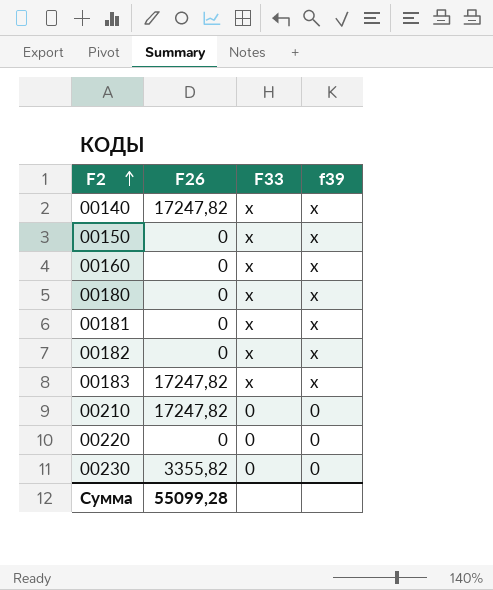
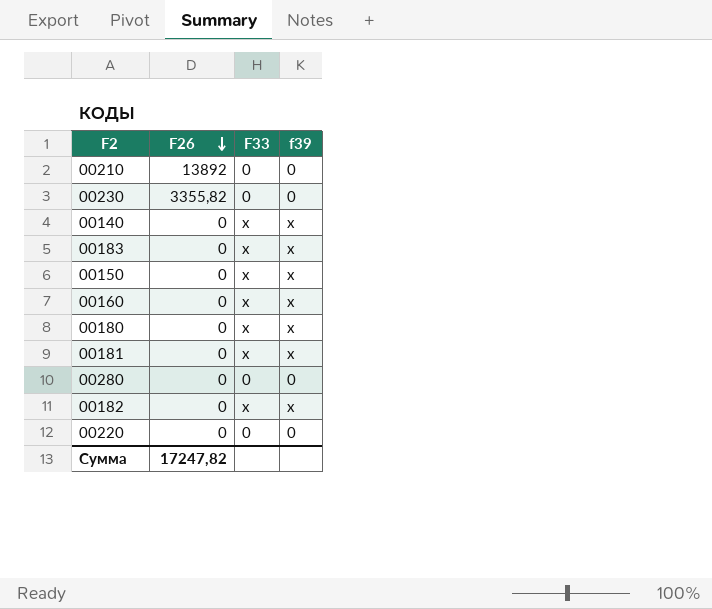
row order: F2 ascending -> F26 descending
00210 | F26: 17247,82 -> 13892
00140 | F26: 17247,82 -> 0
00183 | F26: 17247,82 -> 0
row 00280: none -> 0 | 0 | 0
Сумма | F26: 55099,28 -> 17247,82

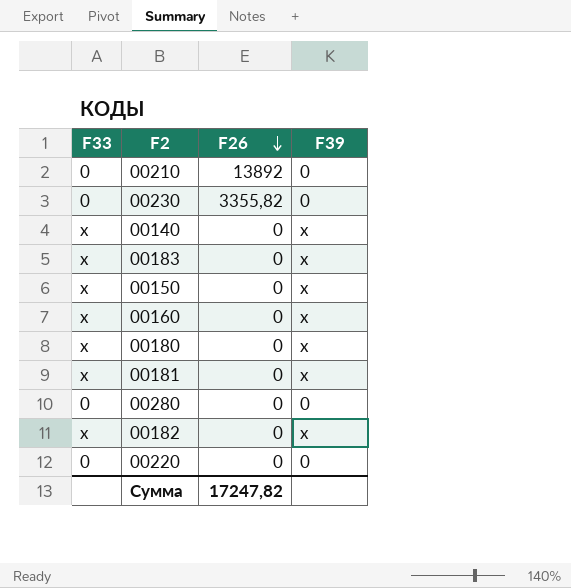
column F33 | position: 3 -> 1
column name: f39 -> F39

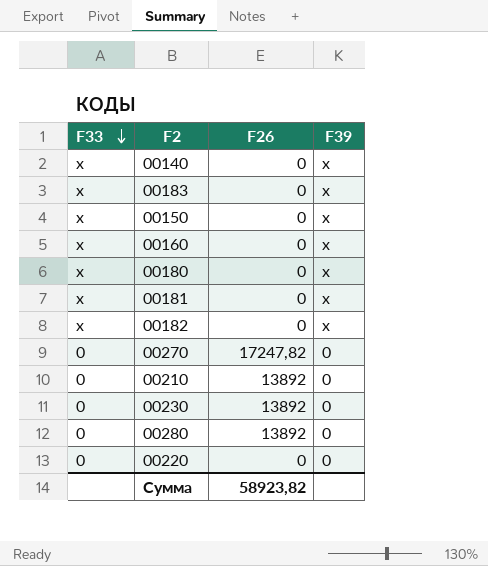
row order: F26 descending -> F33 descending
row 00270: none -> 0 | 17247,82 | 0
00230 | F26: 3355,82 -> 13892
00280 | F26: 0 -> 13892
Сумма | F26: 17247,82 -> 58923,82

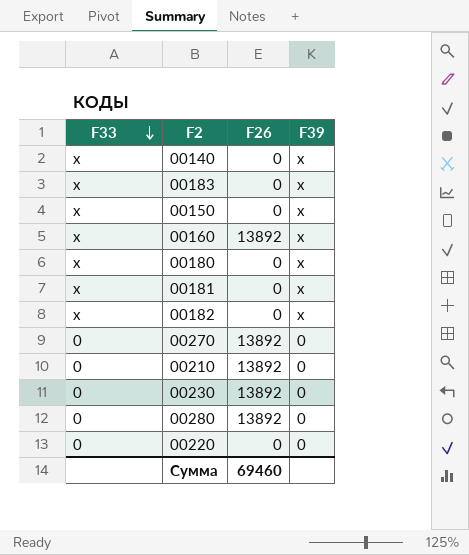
00160 | F26: 0 -> 13892
00270 | F26: 17247,82 -> 13892
Сумма | F26: 58923,82 -> 69460

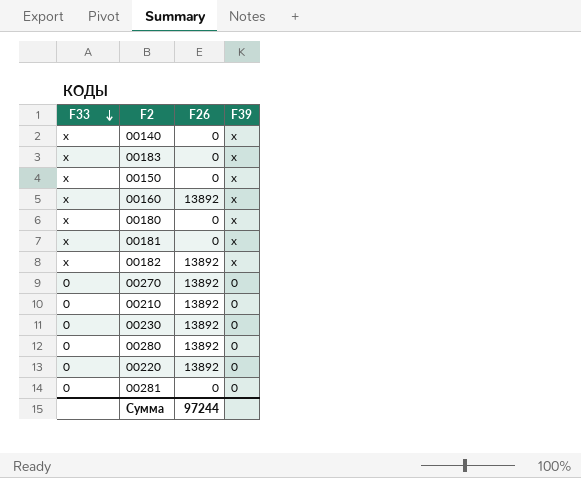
00182 | F26: 0 -> 13892
00220 | F26: 0 -> 13892
row 00281: none -> 0 | 0 | 0
Сумма | F26: 69460 -> 97244

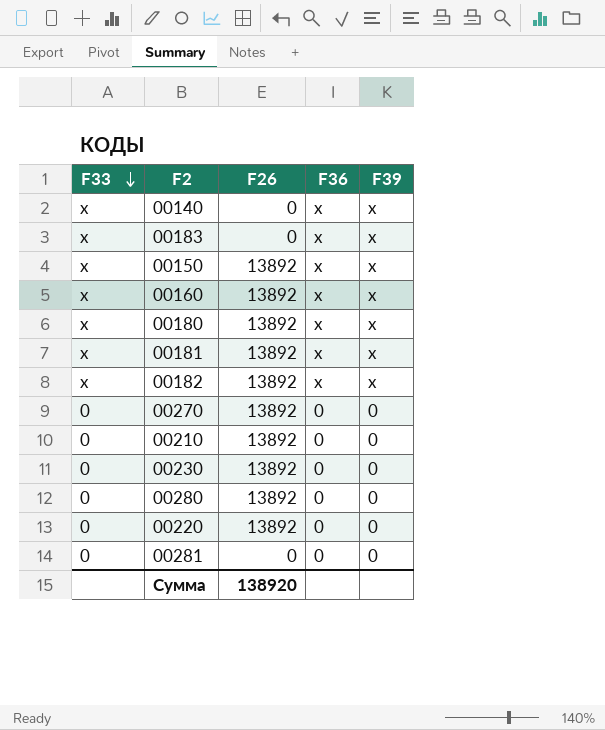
column F36 | position: none -> 4
00150 | F26: 0 -> 13892
00180 | F26: 0 -> 13892
00181 | F26: 0 -> 13892
Сумма | F26: 97244 -> 138920

